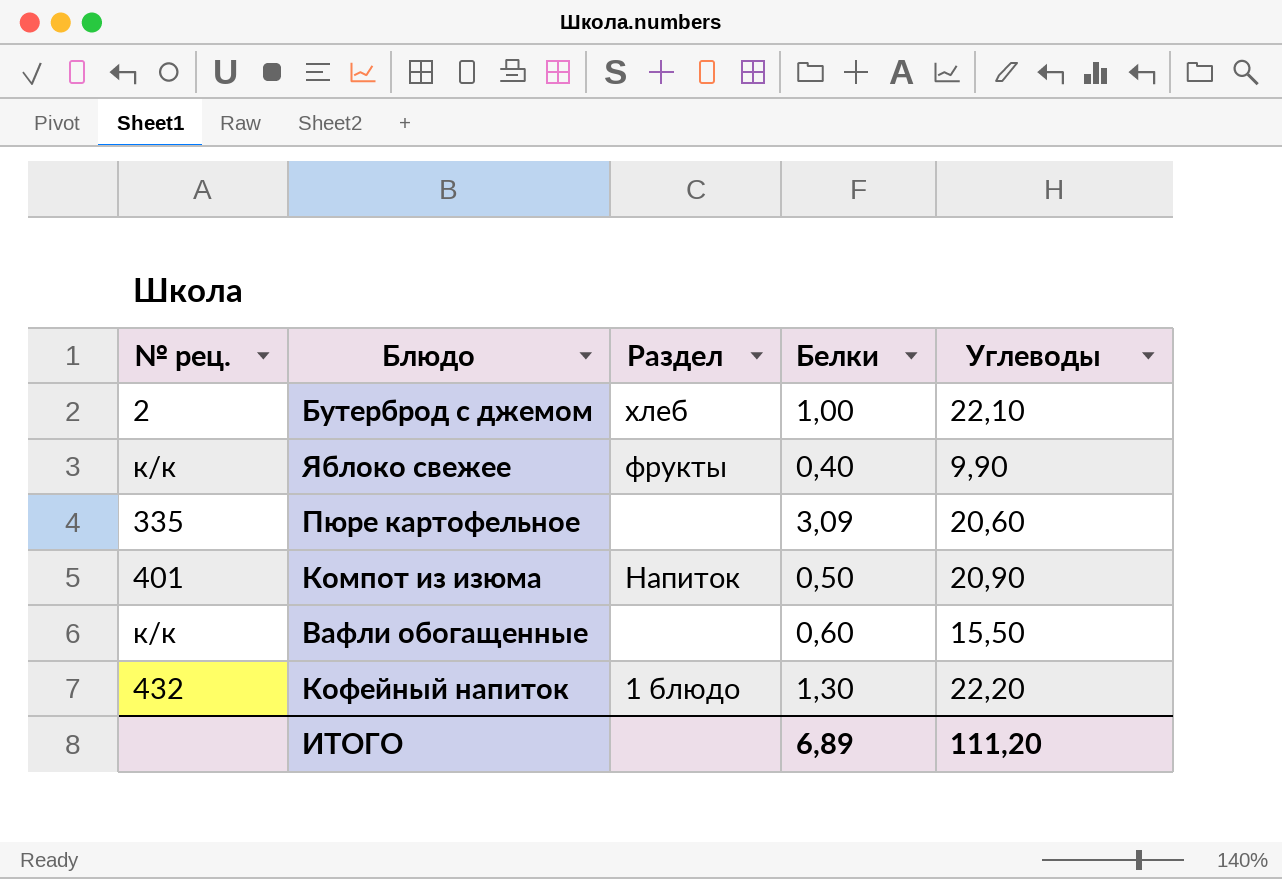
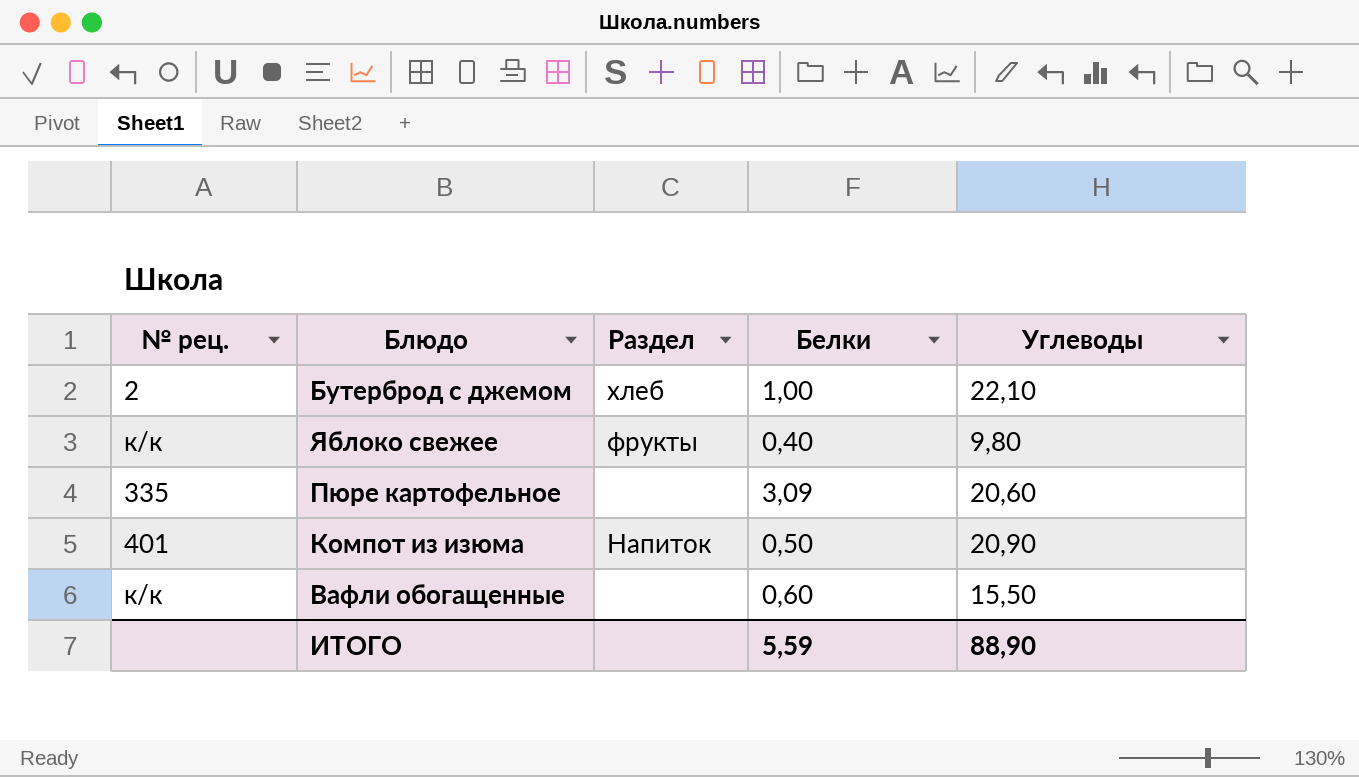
row Кофейный напиток: 432 | 1 блюдо | 1,30 | 22,20 -> none
Яблоко свежее | Углеводы: 9,90 -> 9,80
ИТОГО | Белки: 6,89 -> 5,59
ИТОГО | Углеводы: 111,20 -> 88,90

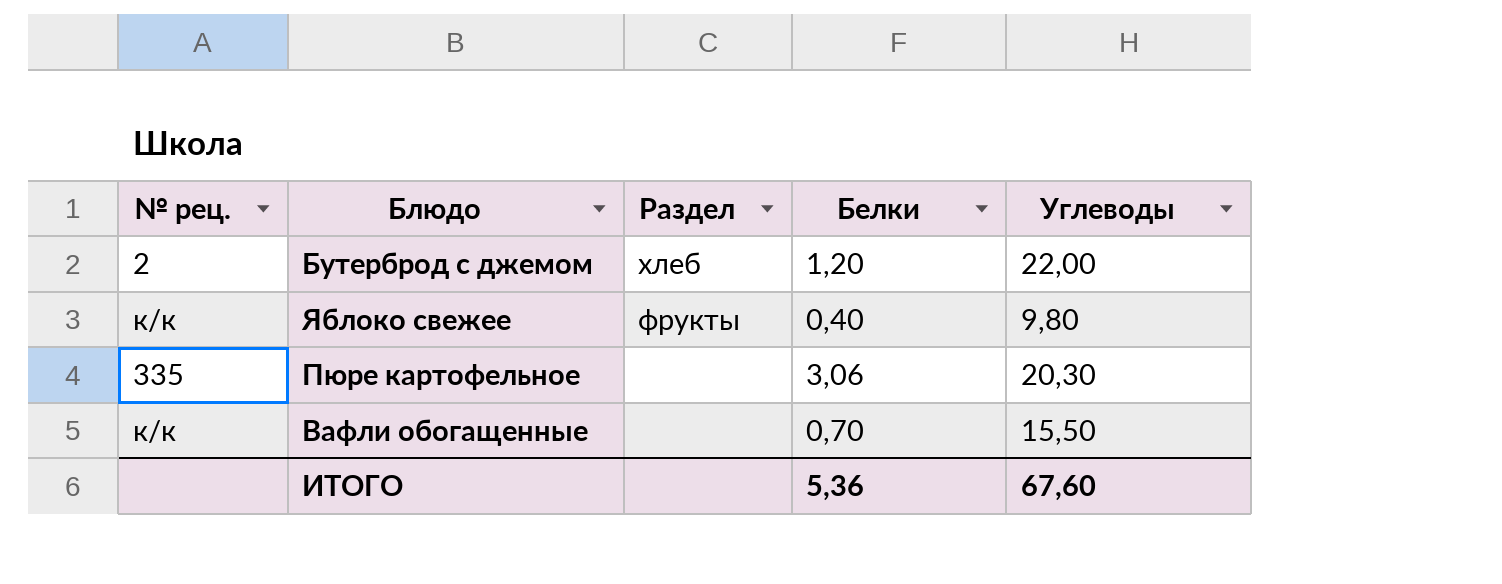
row Компот из изюма: 401 | Напиток | 0,50 | 20,90 -> none
Бутерброд с джемом | Белки: 1,00 -> 1,20
Бутерброд с джемом | Углеводы: 22,10 -> 22,00
Пюре картофельное | Белки: 3,09 -> 3,06
Пюре картофельное | Углеводы: 20,60 -> 20,30
Вафли обогащенные | Белки: 0,60 -> 0,70
ИТОГО | Белки: 5,59 -> 5,36
ИТОГО | Углеводы: 88,90 -> 67,60

